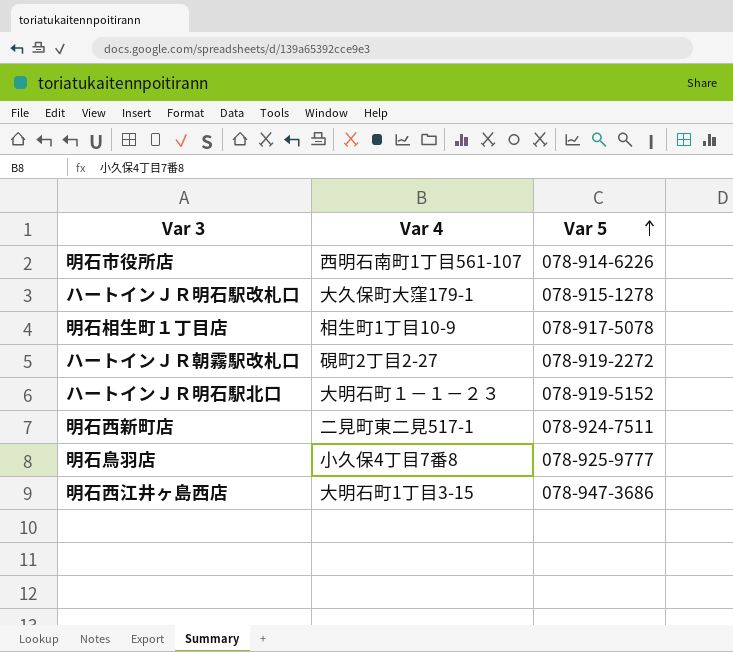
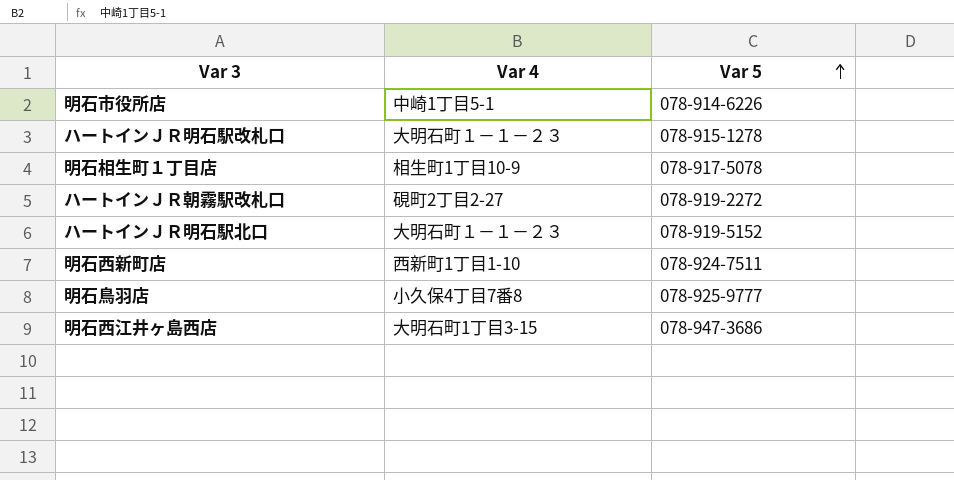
明石市役所店 | Var 4: 西明石南町1丁目561-107 -> 中崎1丁目5-1
ハートインＪＲ明石駅改札口 | Var 4: 大久保町大窪179-1 -> 大明石町１－１－２３
明石西新町店 | Var 4: 二見町東二見517-1 -> 西新町1丁目1-10

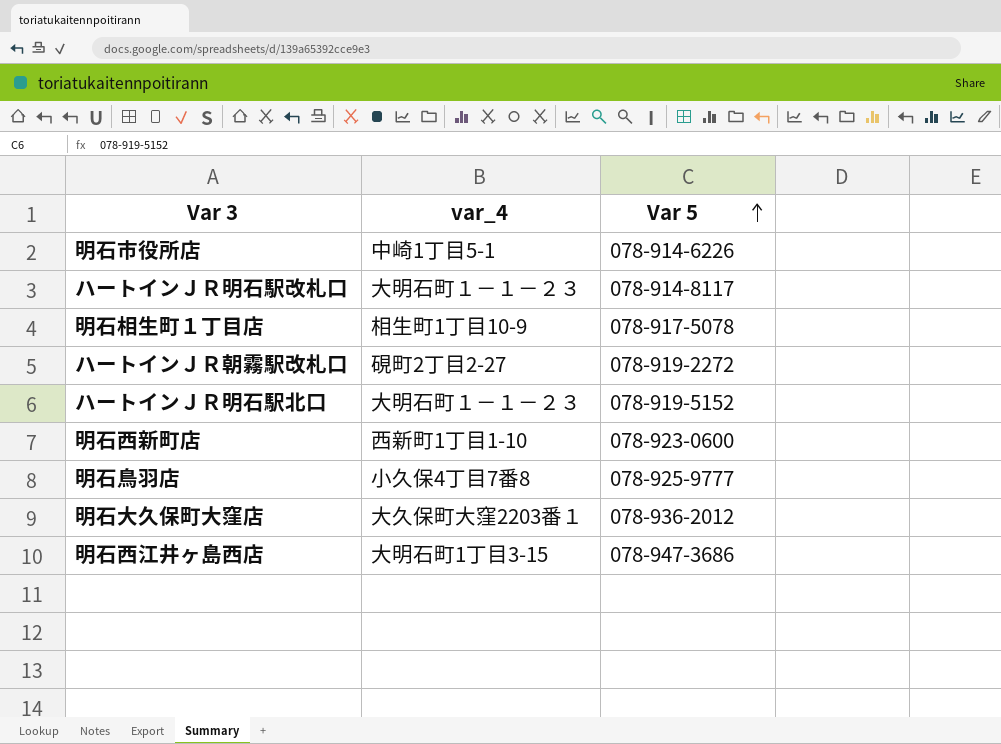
column name: Var 4 -> var_4
ハートインＪＲ明石駅改札口 | Var 5: 078-915-1278 -> 078-914-8117
明石西新町店 | Var 5: 078-924-7511 -> 078-923-0600
row 明石大久保町大窪店: none -> 大久保町大窪2203番１ | 078-936-2012

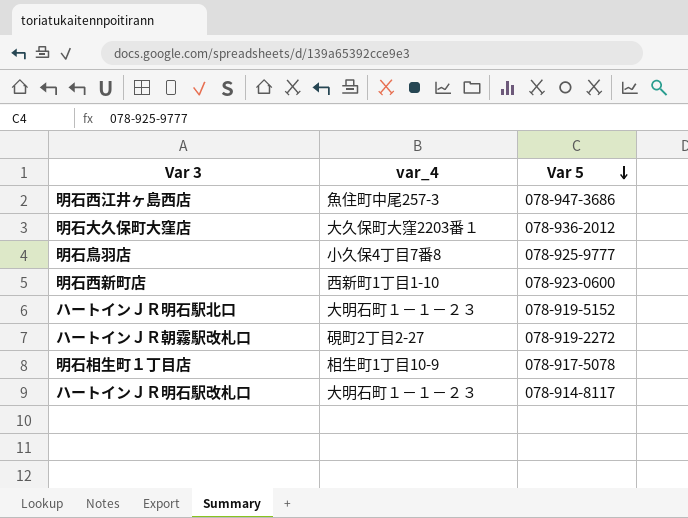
row order: Var 5 ascending -> Var 5 descending
row 明石市役所店: 中崎1丁目5-1 | 078-914-6226 -> none
明石西江井ヶ島西店 | var_4: 大明石町1丁目3-15 -> 魚住町中尾257-3

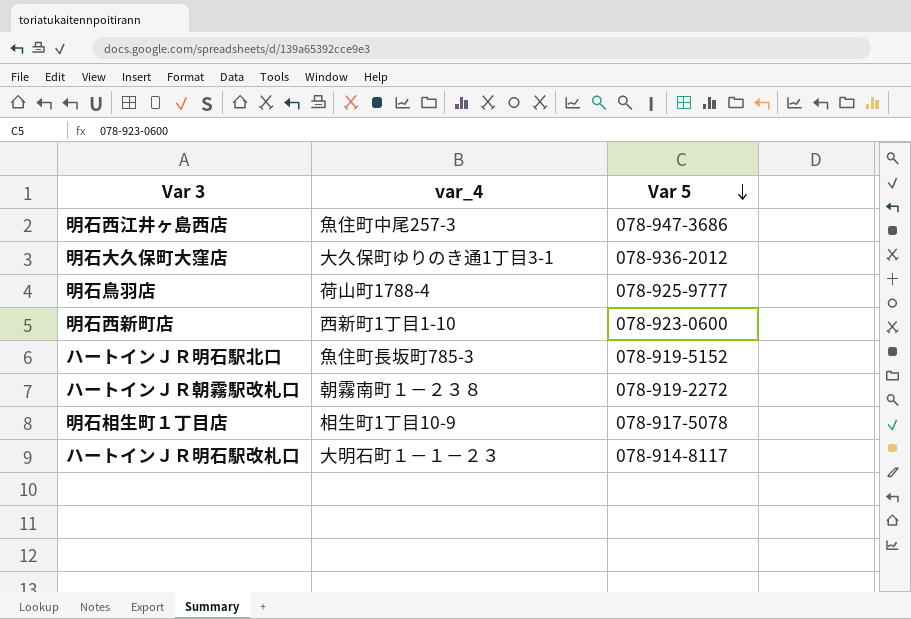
明石大久保町大窪店 | var_4: 大久保町大窪2203番１ -> 大久保町ゆりのき通1丁目3-1
明石鳥羽店 | var_4: 小久保4丁目7番8 -> 荷山町1788-4
ハートインＪＲ明石駅北口 | var_4: 大明石町１－１－２３ -> 魚住町長坂町785-3
ハートインＪＲ朝霧駅改札口 | var_4: 硯町2丁目2-27 -> 朝霧南町１－２３８

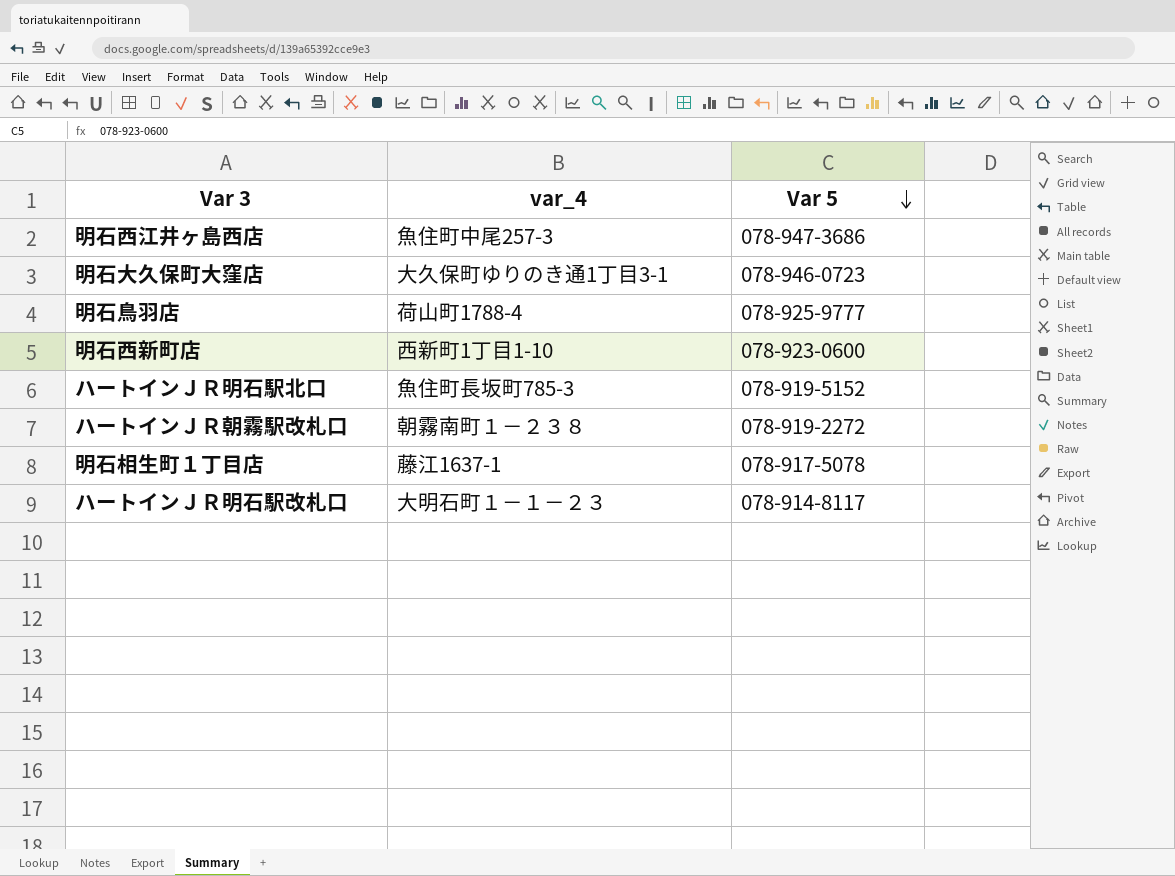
明石大久保町大窪店 | Var 5: 078-936-2012 -> 078-946-0723
明石相生町１丁目店 | var_4: 相生町1丁目10-9 -> 藤江1637-1

